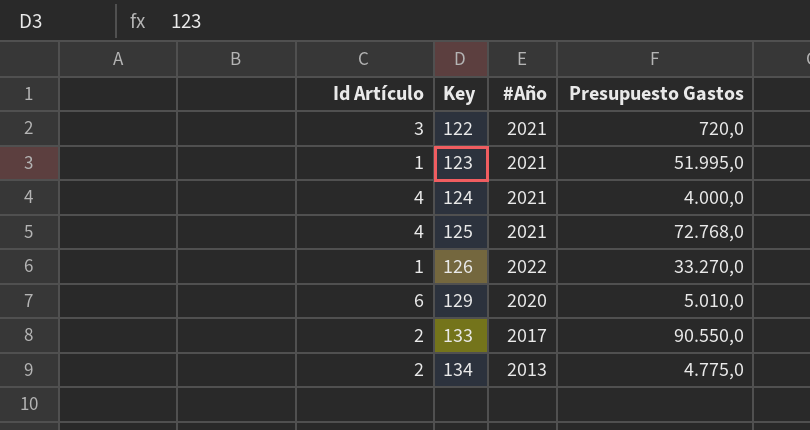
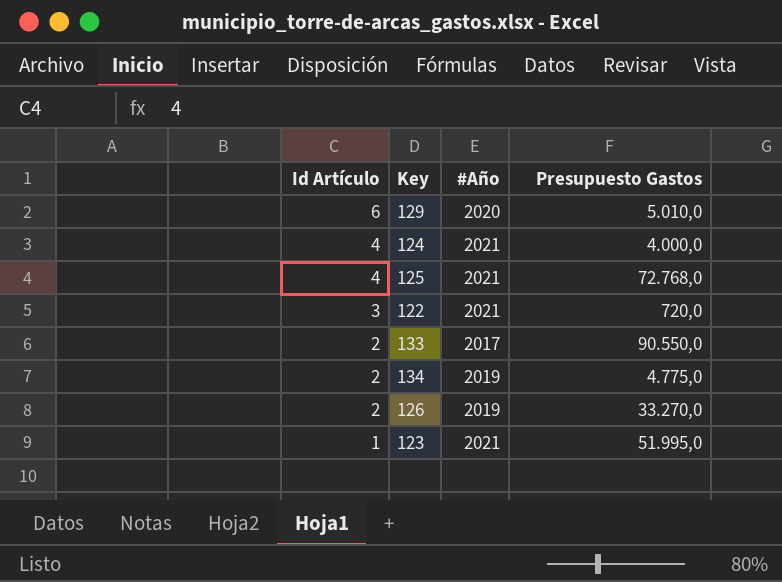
row order: Key ascending -> Id Artículo descending
134 | #Año: 2013 -> 2019
126 | Id Artículo: 1 -> 2
126 | #Año: 2022 -> 2019

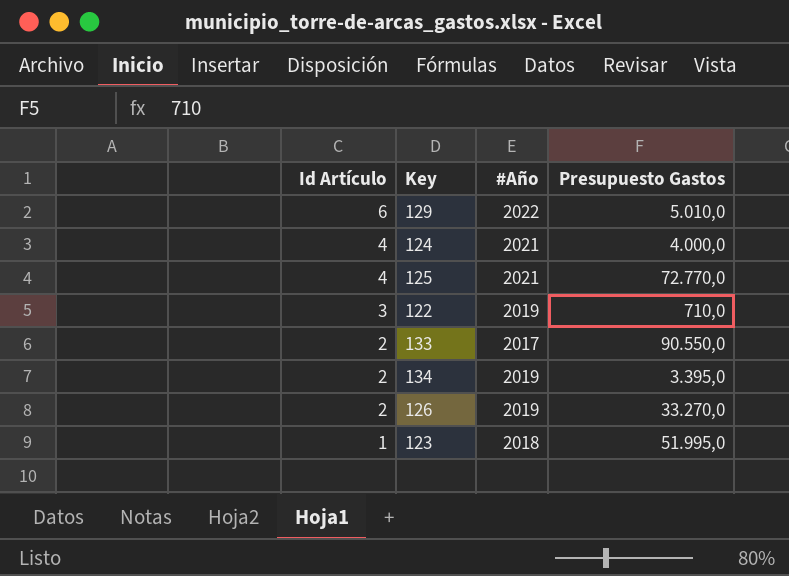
129 | #Año: 2020 -> 2022
125 | Presupuesto Gastos: 72.768,0 -> 72.770,0
122 | #Año: 2021 -> 2019
122 | Presupuesto Gastos: 720,0 -> 710,0
134 | Presupuesto Gastos: 4.775,0 -> 3.395,0
123 | #Año: 2021 -> 2018

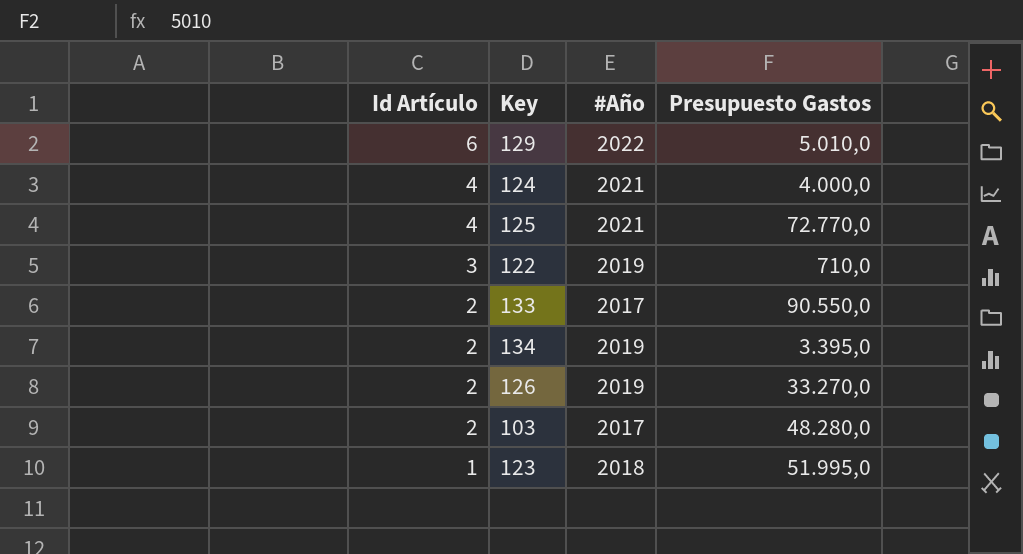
row 103: none -> 2 | 2017 | 48.280,0

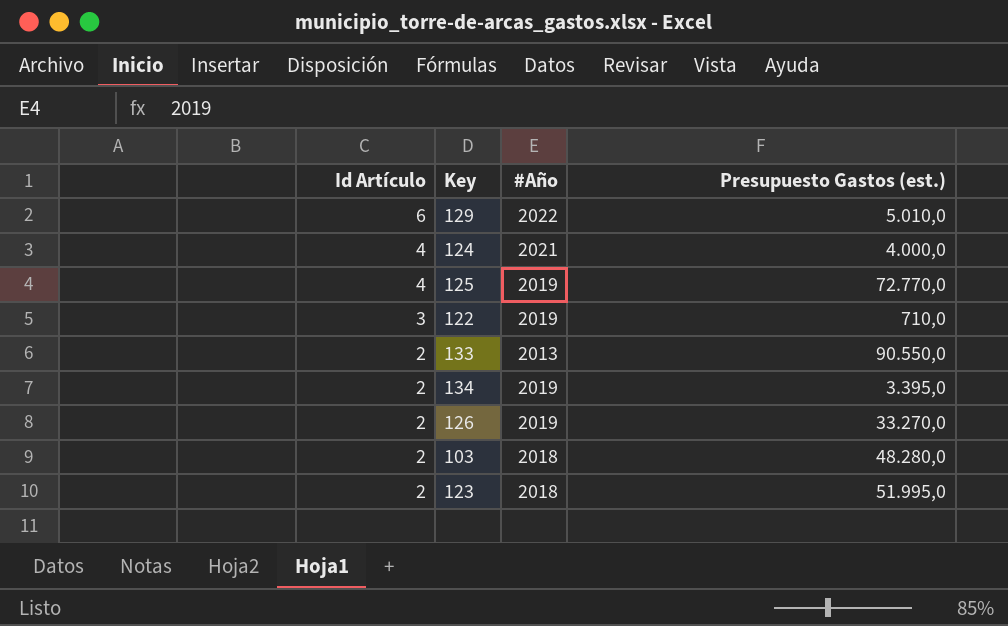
column name: Presupuesto Gastos -> Presupuesto Gastos (est.)
125 | #Año: 2021 -> 2019
133 | #Año: 2017 -> 2013
103 | #Año: 2017 -> 2018
123 | Id Artículo: 1 -> 2

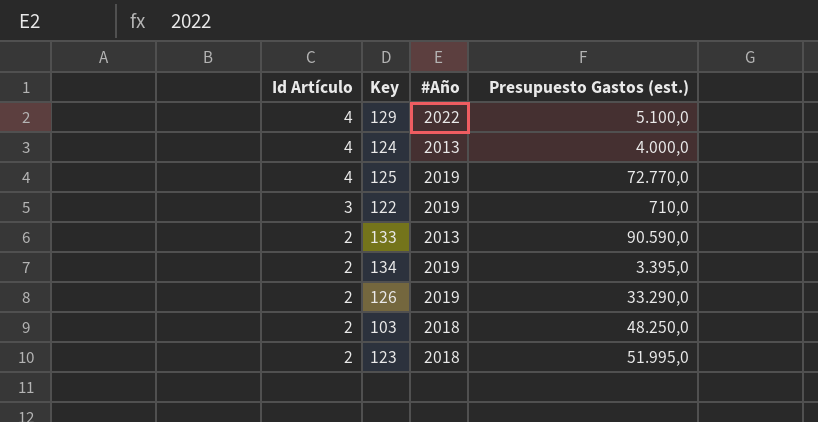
129 | Id Artículo: 6 -> 4
129 | Presupuesto Gastos (est.): 5.010,0 -> 5.100,0
124 | #Año: 2021 -> 2013
133 | Presupuesto Gastos (est.): 90.550,0 -> 90.590,0
126 | Presupuesto Gastos (est.): 33.270,0 -> 33.290,0
103 | Presupuesto Gastos (est.): 48.280,0 -> 48.250,0

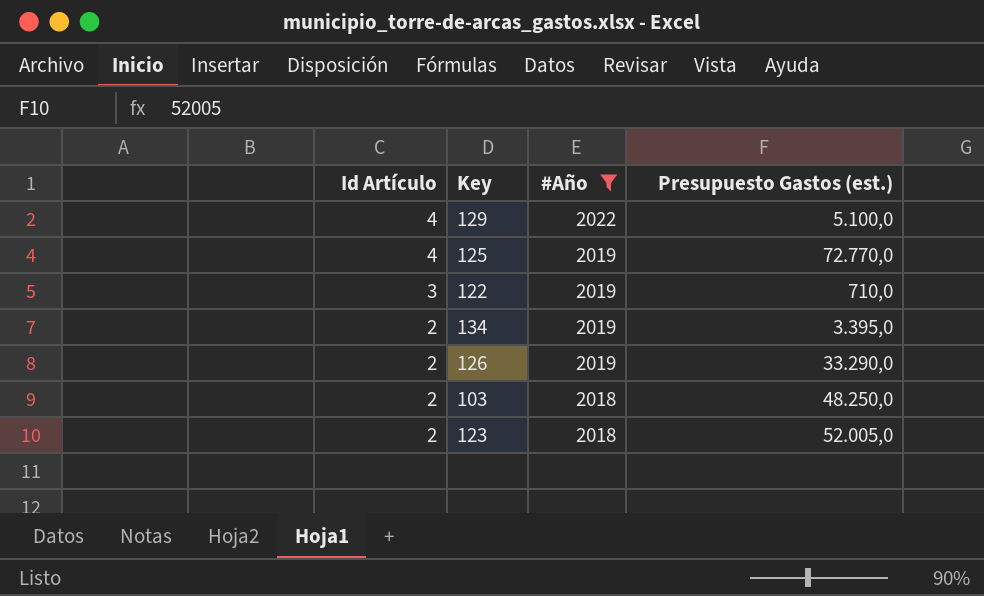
filter: none -> #Año != 2013
123 | Presupuesto Gastos (est.): 51.995,0 -> 52.005,0

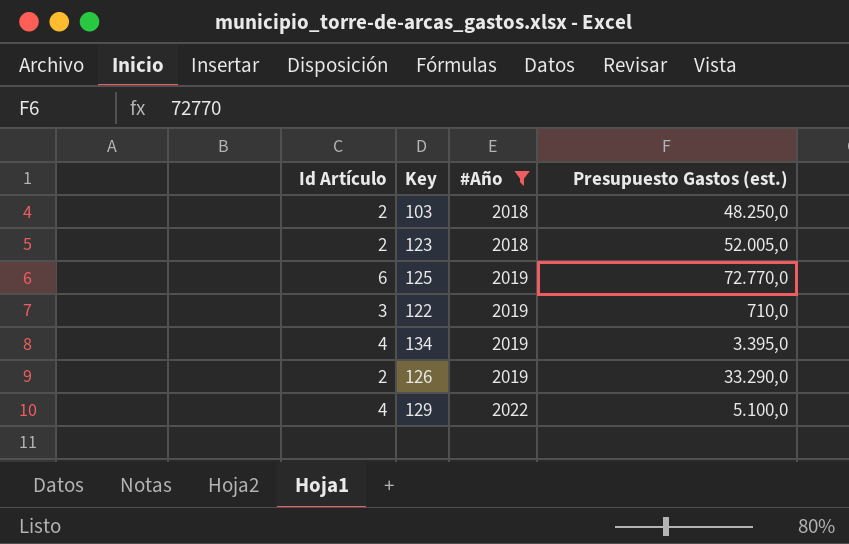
row order: Id Artículo descending -> #Año ascending
125 | Id Artículo: 4 -> 6
134 | Id Artículo: 2 -> 4

